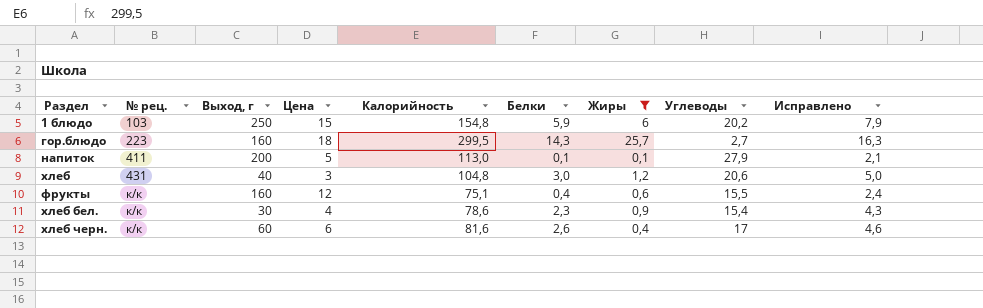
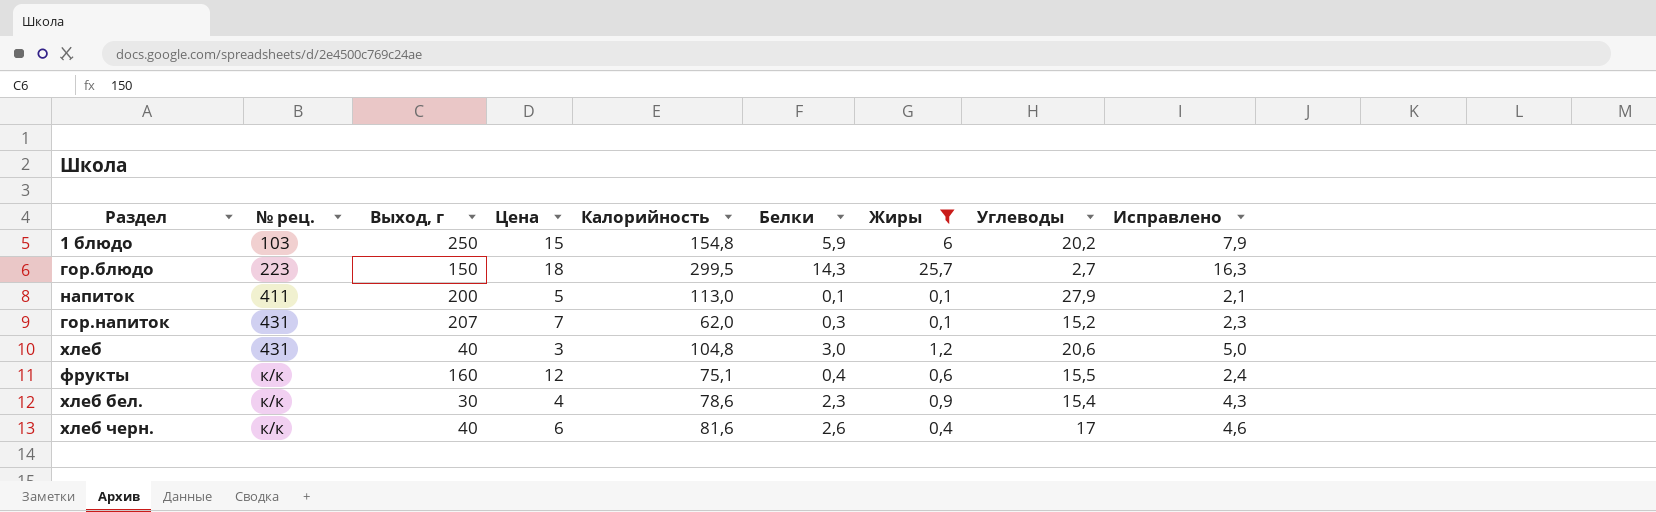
гор.блюдо | Выход, г: 160 -> 150
row гор.напиток: none -> 431 | 207 | 7 | 62,0 | 0,3 | 0,1 | 15,2 | 2,3
хлеб черн. | Выход, г: 60 -> 40

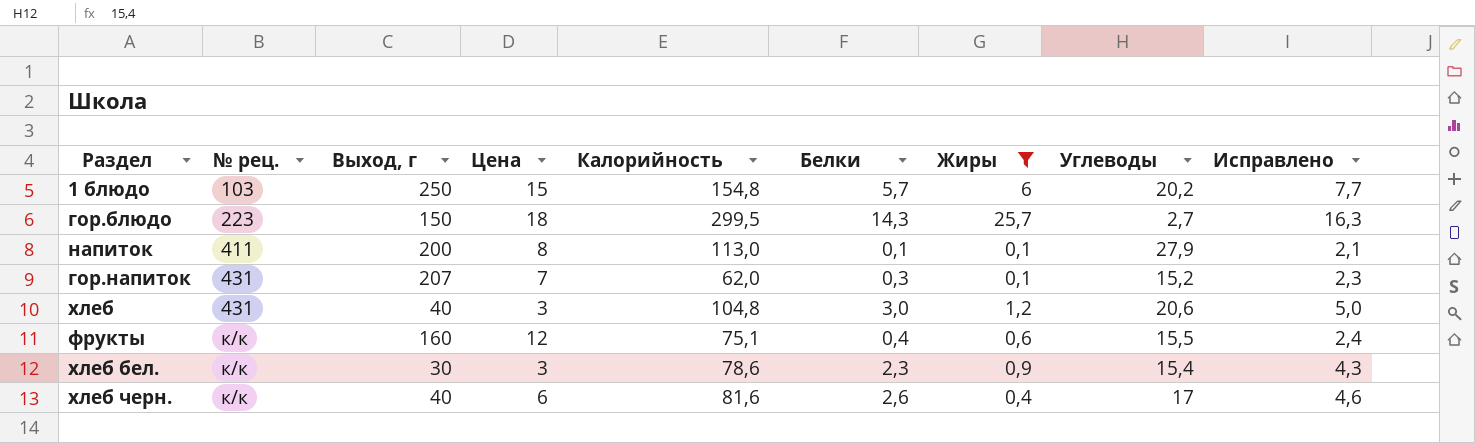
1 блюдо | Белки: 5,9 -> 5,7
1 блюдо | Исправлено: 7,9 -> 7,7
напиток | Цена: 5 -> 8
хлеб бел. | Цена: 4 -> 3

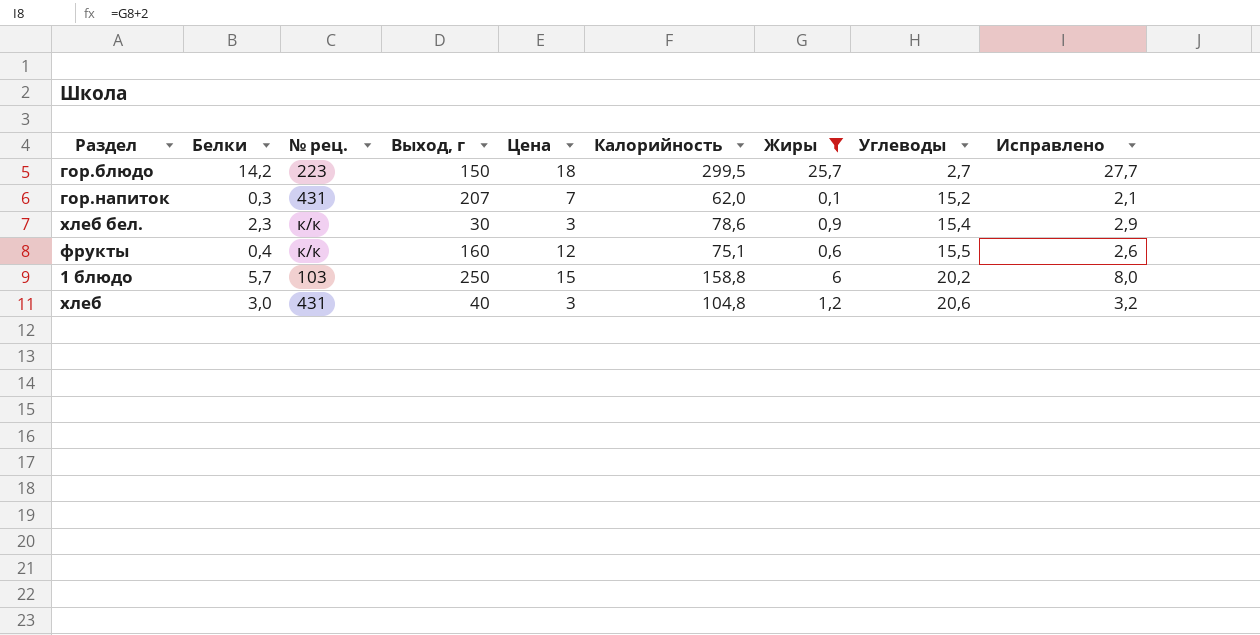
row order: № рец. ascending -> Углеводы ascending
column Белки | position: 6 -> 2
column Исправлено | formula: [Белки] + 2 -> [Жиры] + 2
row напиток: 411 | 200 | 8 | 113,0 | 0,1 | 0,1 | 27,9 | 2,1 -> none
row хлеб черн.: к/к | 40 | 6 | 81,6 | 2,6 | 0,4 | 17 | 4,6 -> none
гор.блюдо | Белки: 14,3 -> 14,2
1 блюдо | Калорийность: 154,8 -> 158,8

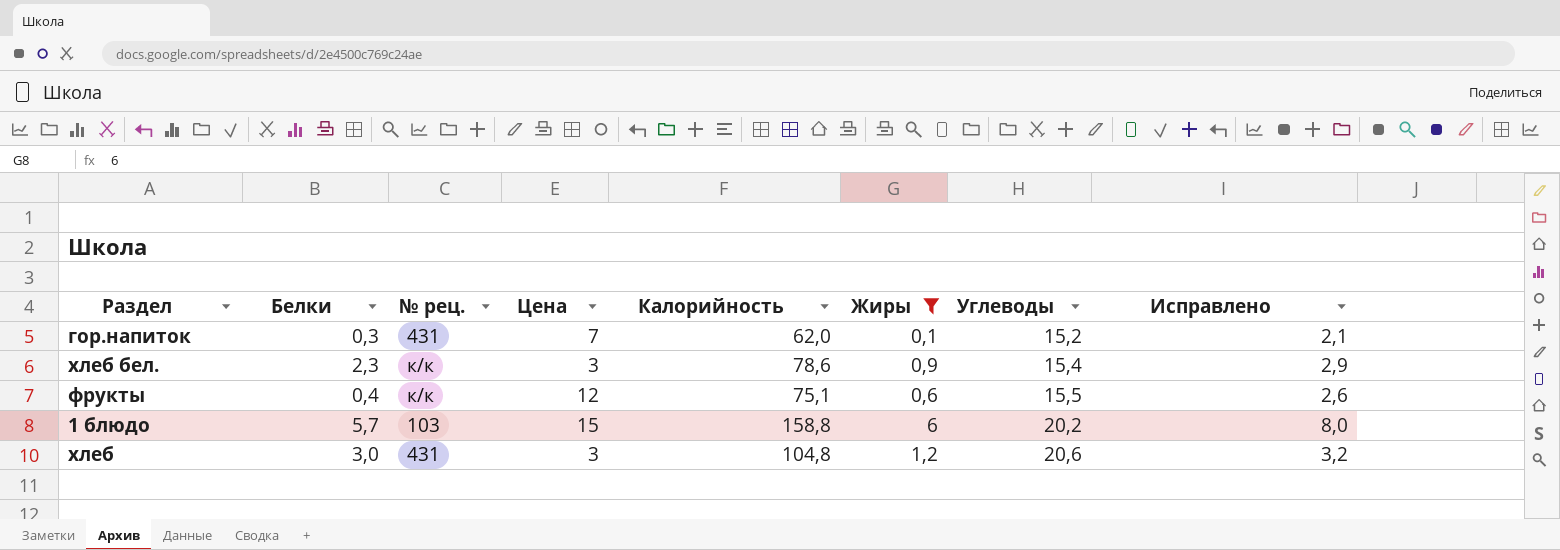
column Выход, г | position: 4 -> none
row гор.блюдо: 14,2 | 223 | 150 | 18 | 299,5 | 25,7 | 2,7 | 27,7 -> none

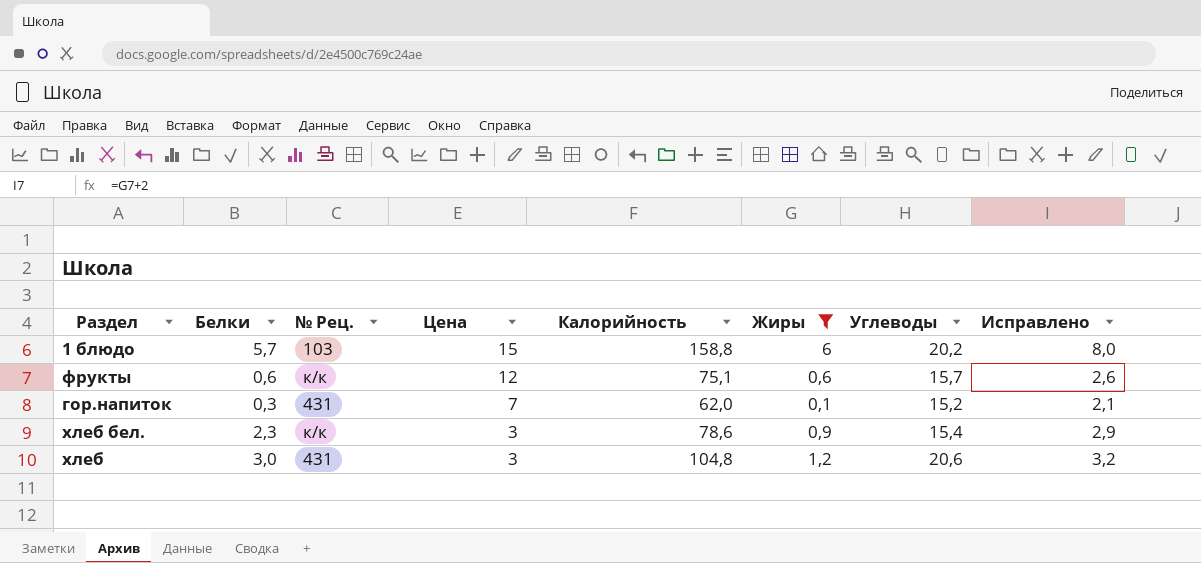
row order: Углеводы ascending -> Цена descending
column name: № рец. -> № Рец.
фрукты | Белки: 0,4 -> 0,6
фрукты | Углеводы: 15,5 -> 15,7

